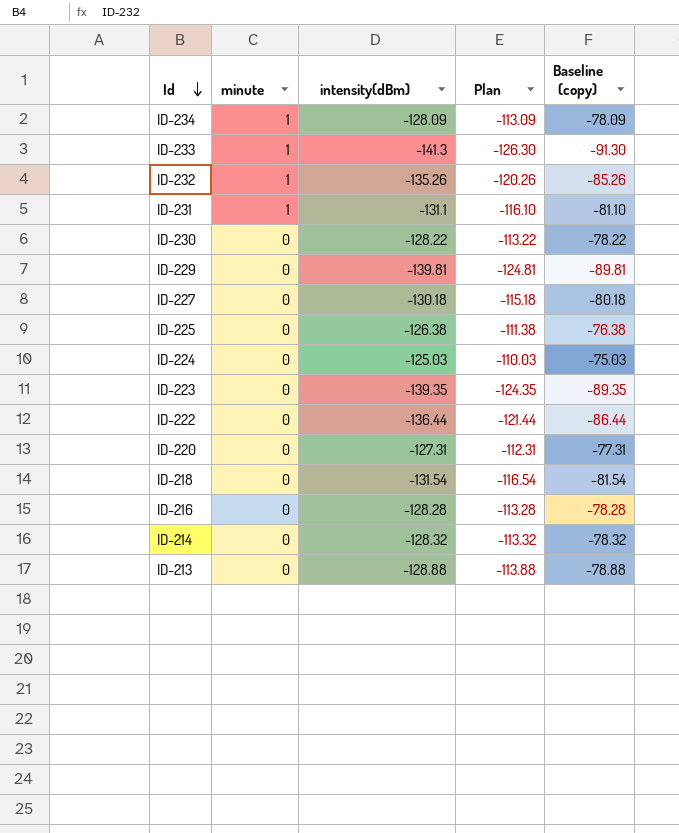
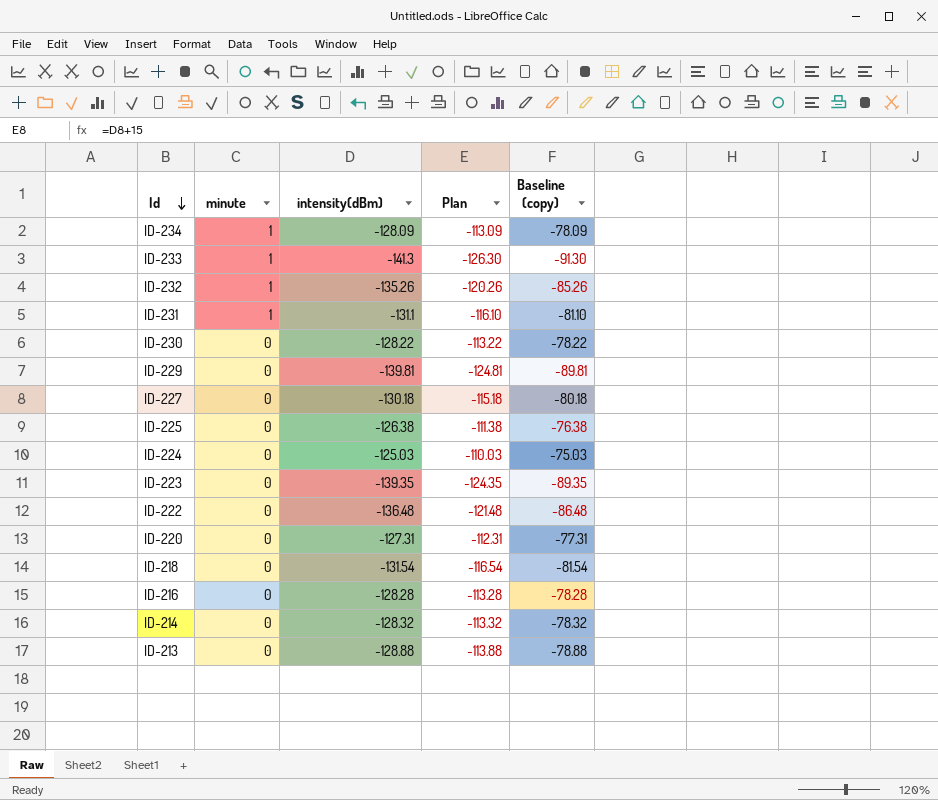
ID-222 | intensity(dBm): -136.44 -> -136.48
ID-222 | Plan: -121.44 -> -121.48
ID-222 | Baseline (copy): -86.44 -> -86.48

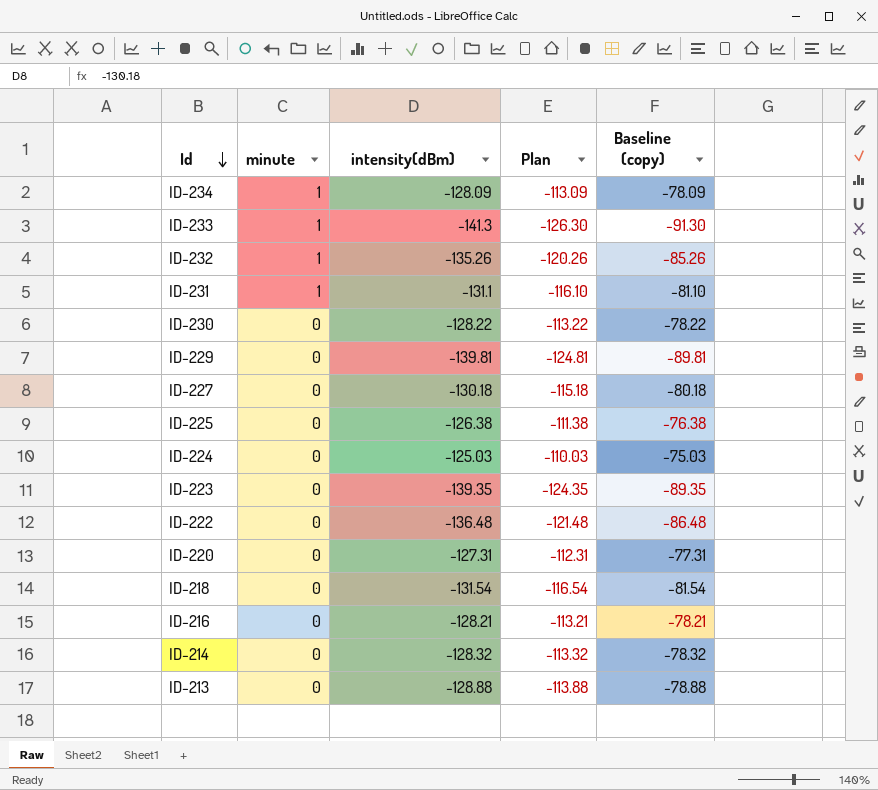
ID-216 | intensity(dBm): -128.28 -> -128.21
ID-216 | Plan: -113.28 -> -113.21
ID-216 | Baseline (copy): -78.28 -> -78.21

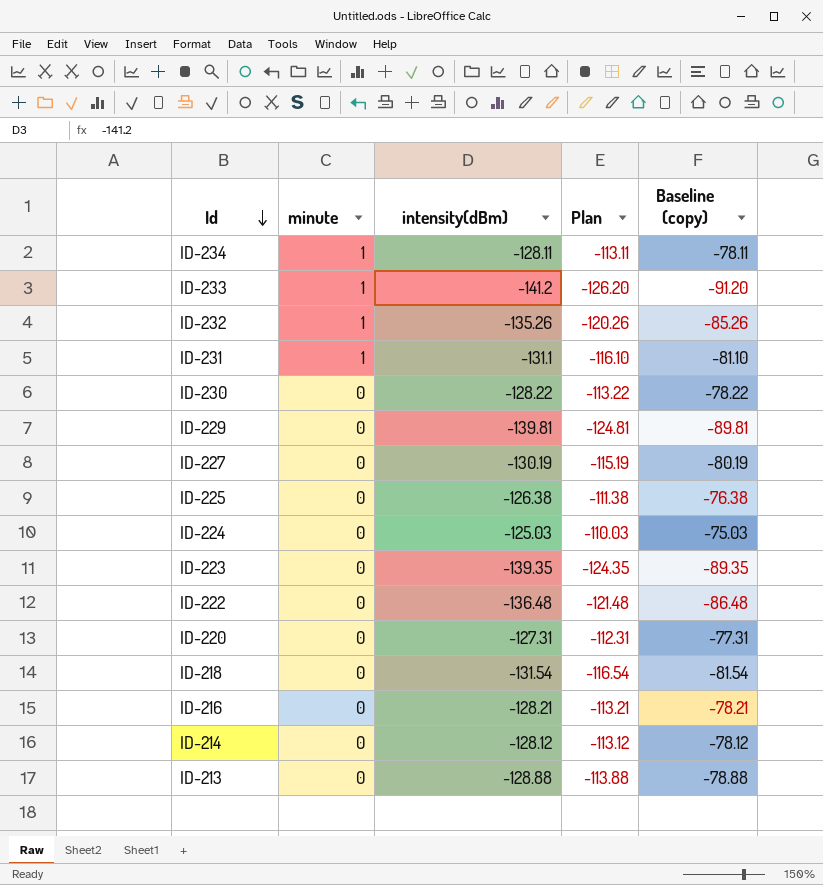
ID-234 | intensity(dBm): -128.09 -> -128.11
ID-234 | Plan: -113.09 -> -113.11
ID-234 | Baseline (copy): -78.09 -> -78.11
ID-233 | intensity(dBm): -141.3 -> -141.2
ID-233 | Plan: -126.30 -> -126.20
ID-233 | Baseline (copy): -91.30 -> -91.20
ID-227 | intensity(dBm): -130.18 -> -130.19
ID-227 | Plan: -115.18 -> -115.19
ID-227 | Baseline (copy): -80.18 -> -80.19
ID-214 | intensity(dBm): -128.32 -> -128.12
ID-214 | Plan: -113.32 -> -113.12
ID-214 | Baseline (copy): -78.32 -> -78.12

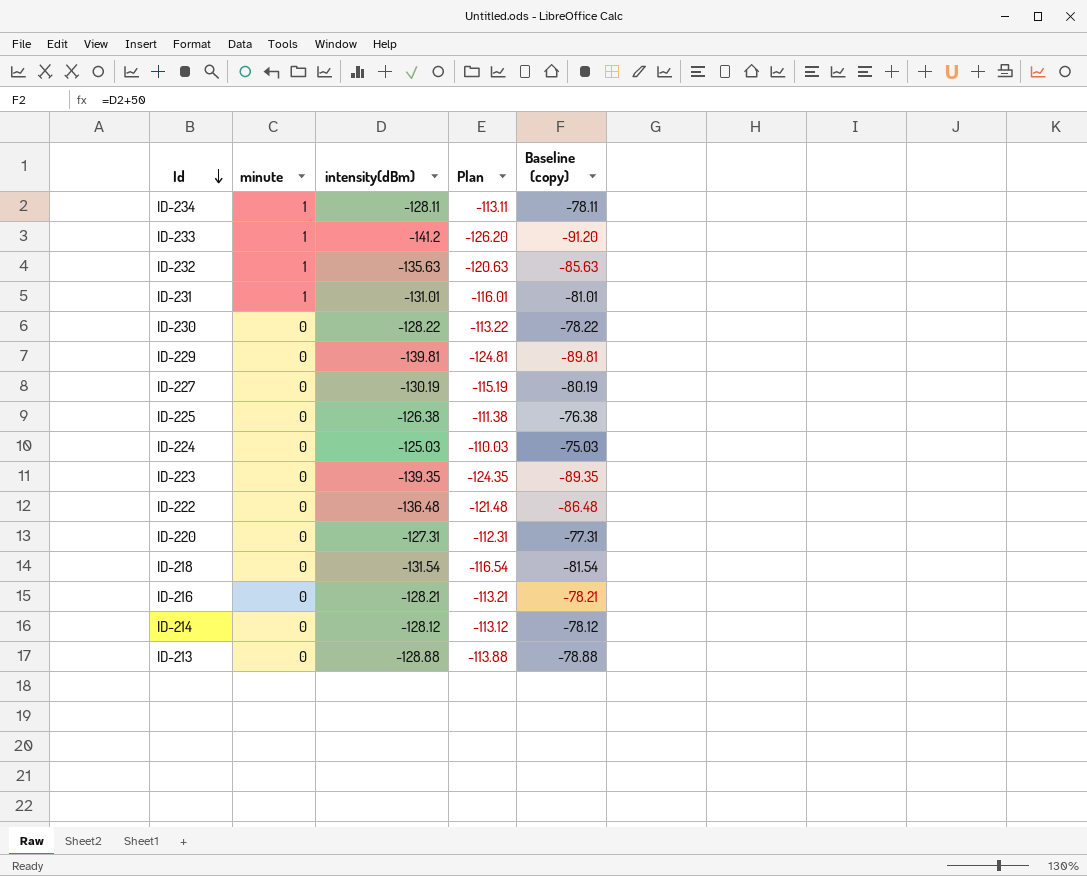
ID-232 | intensity(dBm): -135.26 -> -135.63
ID-232 | Plan: -120.26 -> -120.63
ID-232 | Baseline (copy): -85.26 -> -85.63
ID-231 | intensity(dBm): -131.1 -> -131.01
ID-231 | Plan: -116.10 -> -116.01
ID-231 | Baseline (copy): -81.10 -> -81.01

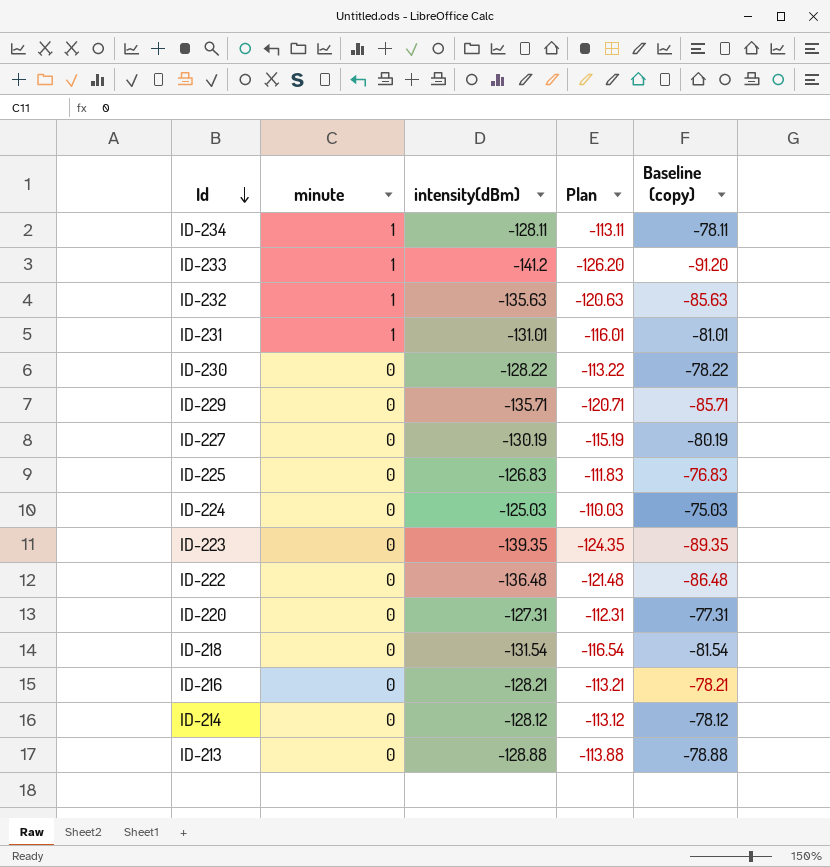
ID-229 | intensity(dBm): -139.81 -> -135.71
ID-229 | Plan: -124.81 -> -120.71
ID-229 | Baseline (copy): -89.81 -> -85.71
ID-225 | intensity(dBm): -126.38 -> -126.83
ID-225 | Plan: -111.38 -> -111.83
ID-225 | Baseline (copy): -76.38 -> -76.83

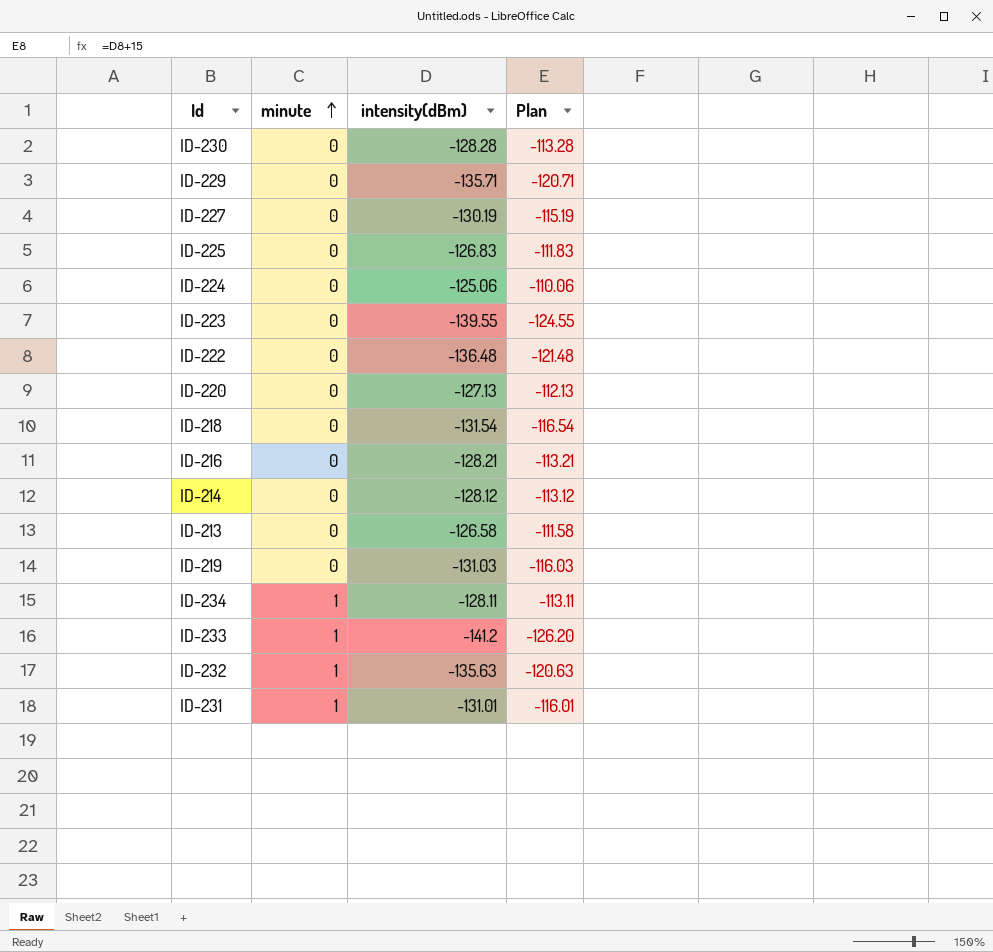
row order: Id descending -> minute ascending
column Baseline (copy) | formula: [intensity(dBm)] + 50 -> none
ID-230 | intensity(dBm): -128.22 -> -128.28
ID-230 | Plan: -113.22 -> -113.28
ID-224 | intensity(dBm): -125.03 -> -125.06
ID-224 | Plan: -110.03 -> -110.06
ID-223 | intensity(dBm): -139.35 -> -139.55
ID-223 | Plan: -124.35 -> -124.55
ID-220 | intensity(dBm): -127.31 -> -127.13
ID-220 | Plan: -112.31 -> -112.13
ID-213 | intensity(dBm): -128.88 -> -126.58
ID-213 | Plan: -113.88 -> -111.58
row ID-219: none -> 0 | -131.03 | -116.03

